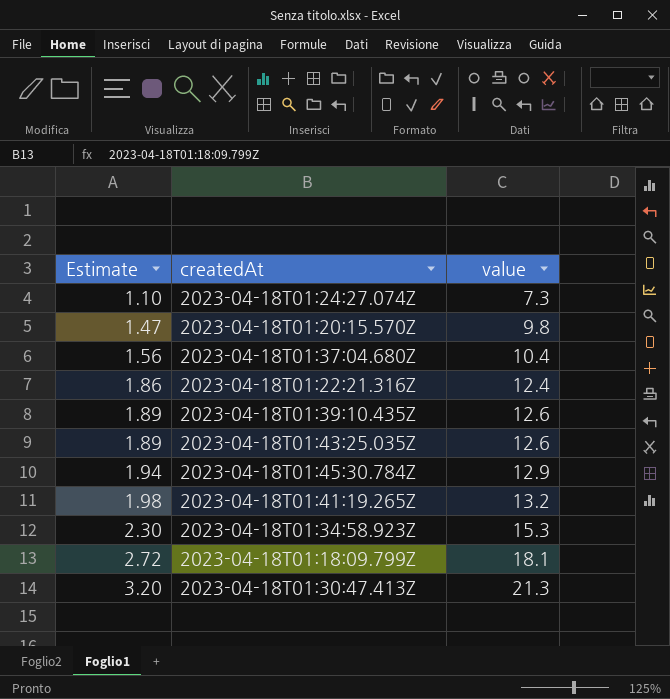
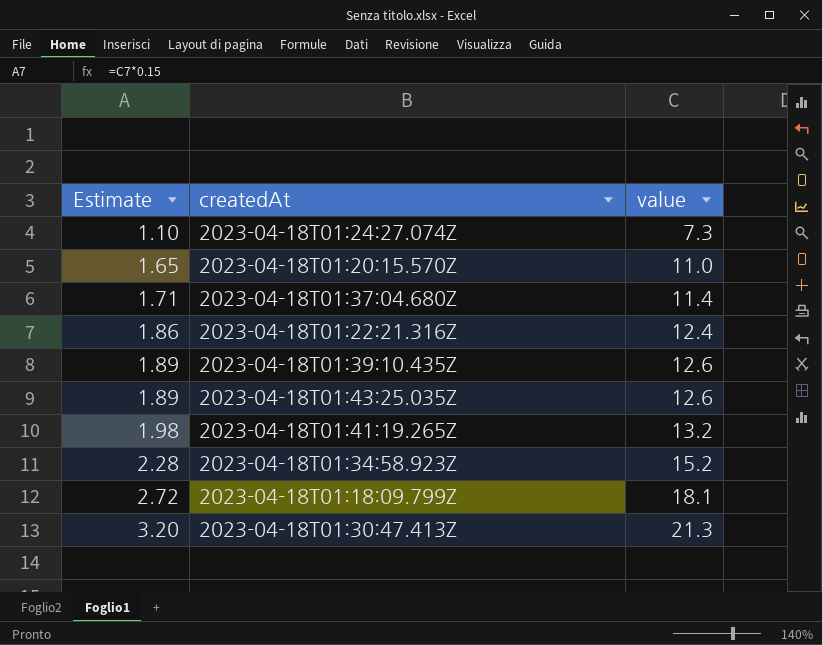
row 2023-04-18T01:45:30.784Z: 1.94 | 12.9 -> none
2023-04-18T01:20:15.570Z | Estimate: 1.47 -> 1.65
2023-04-18T01:20:15.570Z | value: 9.8 -> 11.0
2023-04-18T01:37:04.680Z | Estimate: 1.56 -> 1.71
2023-04-18T01:37:04.680Z | value: 10.4 -> 11.4
2023-04-18T01:34:58.923Z | Estimate: 2.30 -> 2.28
2023-04-18T01:34:58.923Z | value: 15.3 -> 15.2

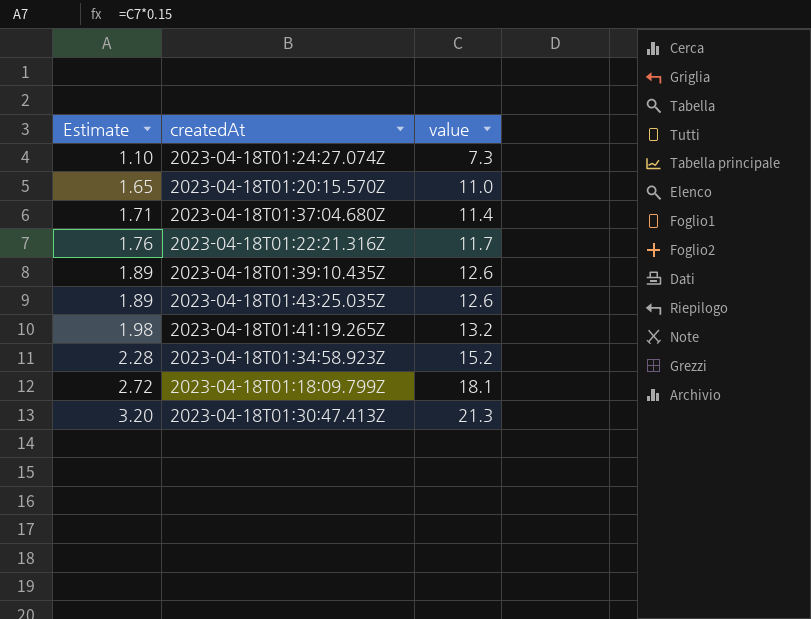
2023-04-18T01:22:21.316Z | Estimate: 1.86 -> 1.76
2023-04-18T01:22:21.316Z | value: 12.4 -> 11.7

